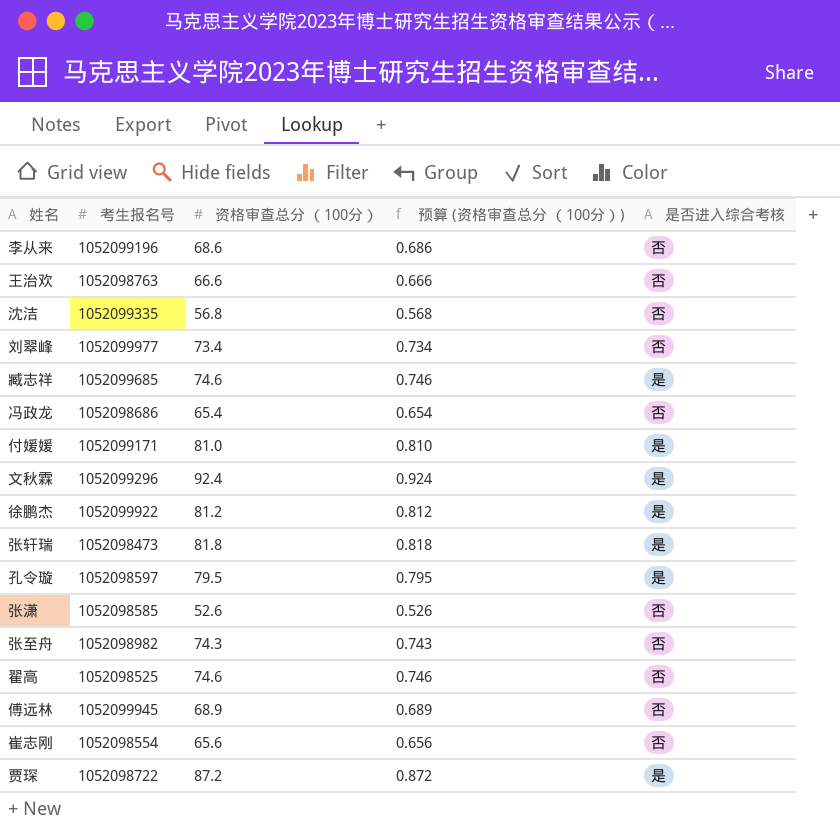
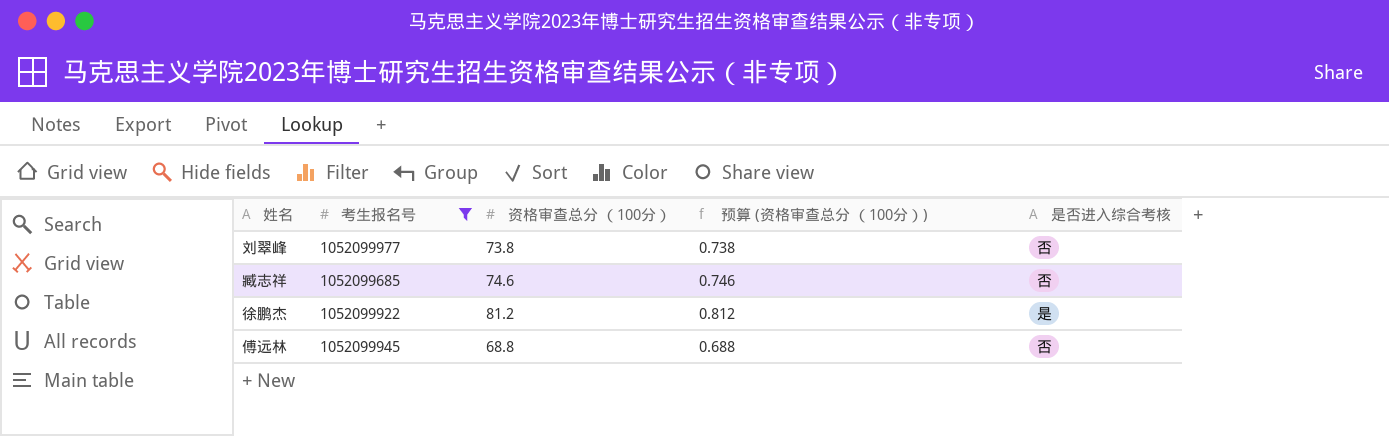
filter: none -> 考生报名号 >= 1052099685
刘翠峰 | 资格审查总分 （100分）: 73.4 -> 73.8
刘翠峰 | 预算 (资格审查总分 （100分）): 0.734 -> 0.738
臧志祥 | 是否进入综合考核: 是 -> 否
傅远林 | 资格审查总分 （100分）: 68.9 -> 68.8
傅远林 | 预算 (资格审查总分 （100分）): 0.689 -> 0.688

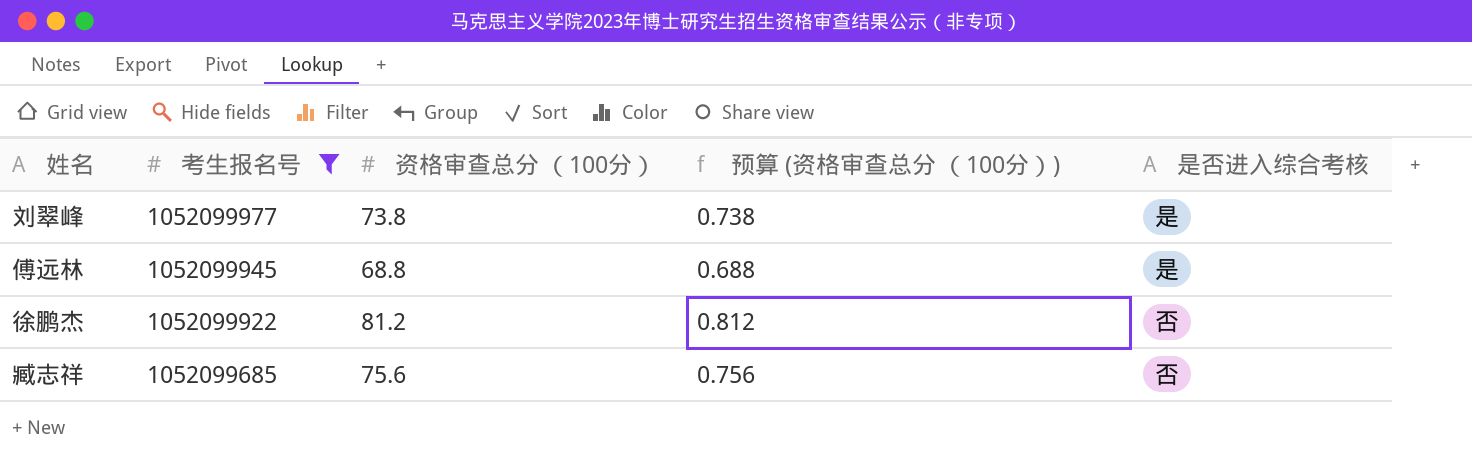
row order: none -> 考生报名号 descending
刘翠峰 | 是否进入综合考核: 否 -> 是
傅远林 | 是否进入综合考核: 否 -> 是
徐鹏杰 | 是否进入综合考核: 是 -> 否
臧志祥 | 资格审查总分 （100分）: 74.6 -> 75.6
臧志祥 | 预算 (资格审查总分 （100分）): 0.746 -> 0.756

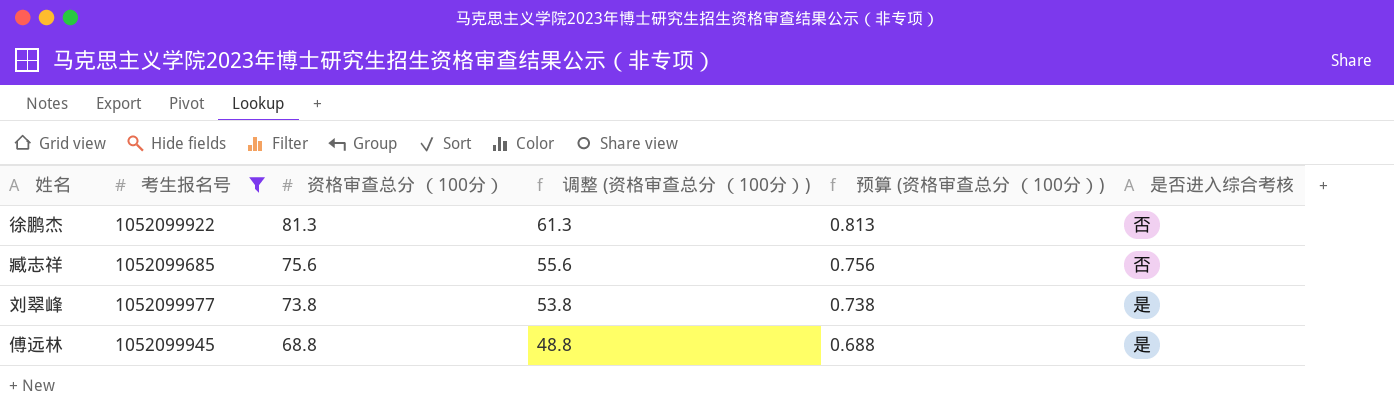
row order: 考生报名号 descending -> 资格审查总分 （100分） descending
column 调整 (资格审查总分 （100分）) | formula: none -> [资格审查总分 （100分）] - 20
徐鹏杰 | 资格审查总分 （100分）: 81.2 -> 81.3
徐鹏杰 | 预算 (资格审查总分 （100分）): 0.812 -> 0.813

